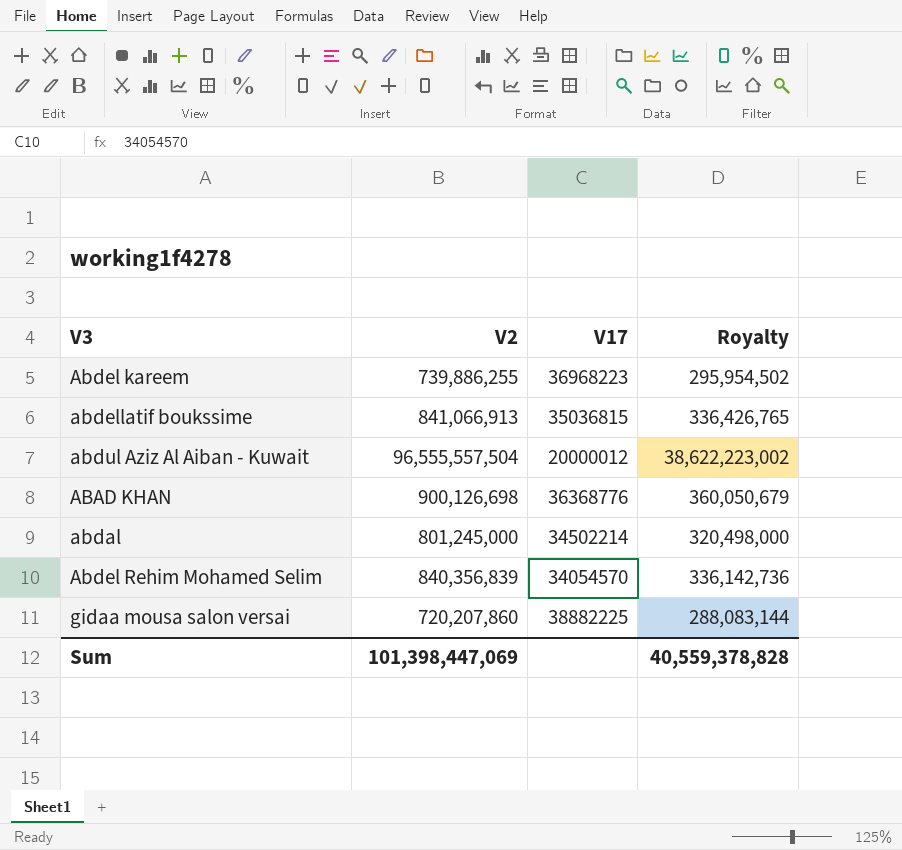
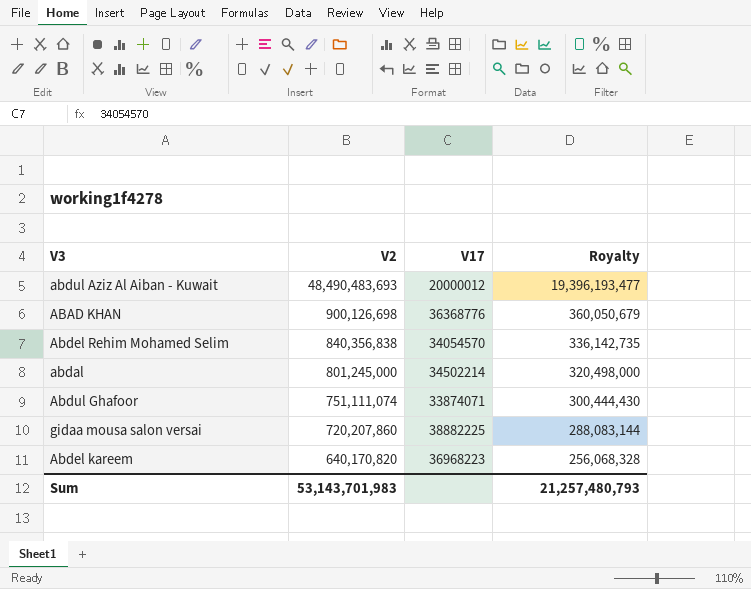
row order: none -> V2 descending
row abdellatif boukssime: 841,066,913 | 35036815 | 336,426,765 -> none
abdul Aziz Al Aiban - Kuwait | V2: 96,555,557,504 -> 48,490,483,693
abdul Aziz Al Aiban - Kuwait | Royalty: 38,622,223,002 -> 19,396,193,477
Abdel Rehim Mohamed Selim | V2: 840,356,839 -> 840,356,838
Abdel Rehim Mohamed Selim | Royalty: 336,142,736 -> 336,142,735
row Abdul Ghafoor: none -> 751,111,074 | 33874071 | 300,444,430
Abdel kareem | V2: 739,886,255 -> 640,170,820
Abdel kareem | Royalty: 295,954,502 -> 256,068,328
Sum | V2: 101,398,447,069 -> 53,143,701,983
Sum | Royalty: 40,559,378,828 -> 21,257,480,793

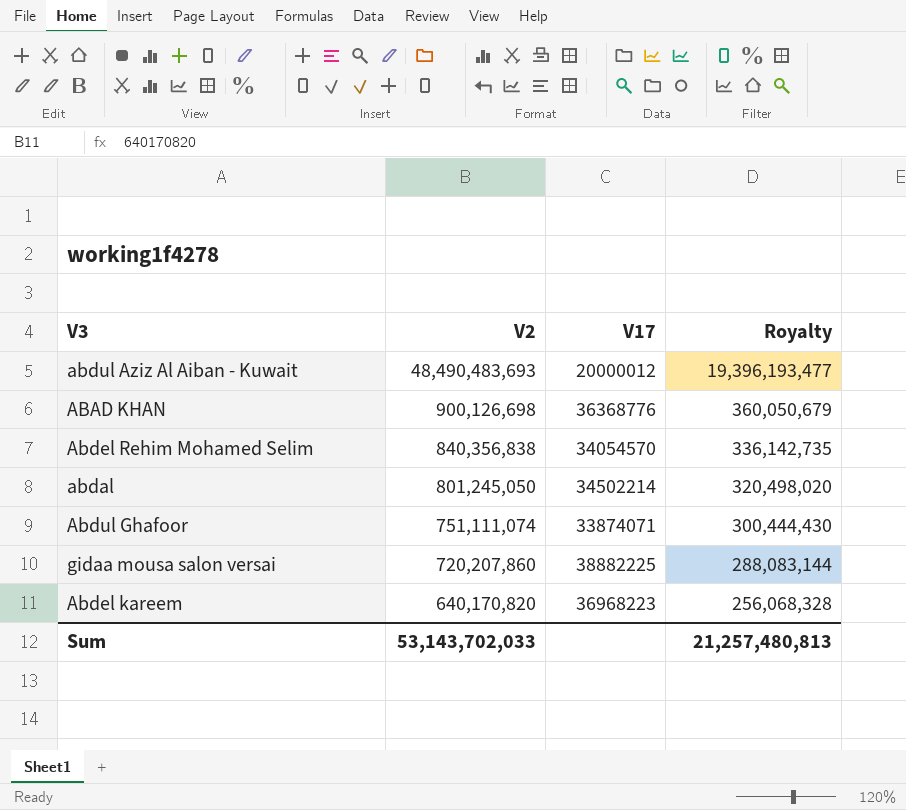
abdal | V2: 801,245,000 -> 801,245,050
abdal | Royalty: 320,498,000 -> 320,498,020
Sum | V2: 53,143,701,983 -> 53,143,702,033
Sum | Royalty: 21,257,480,793 -> 21,257,480,813

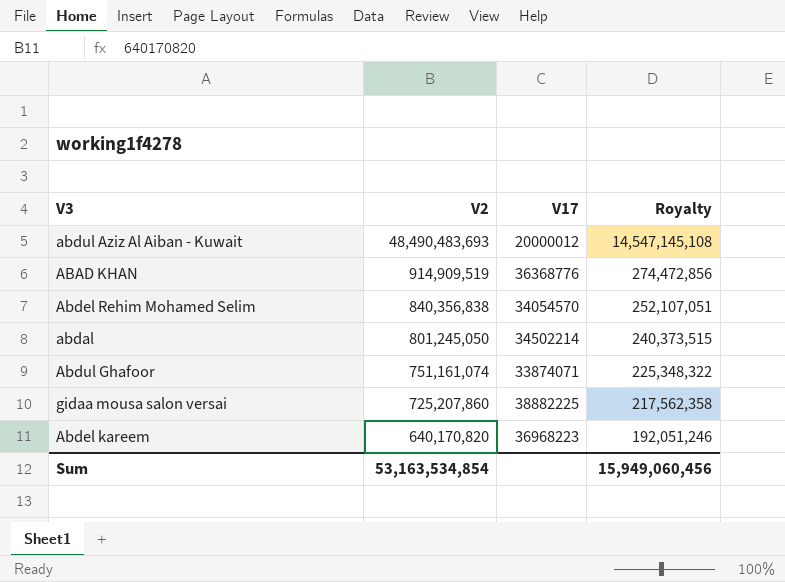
column Royalty | formula: [V2] * 0.4 -> [V2] * 0.3
ABAD KHAN | V2: 900,126,698 -> 914,909,519
Abdul Ghafoor | V2: 751,111,074 -> 751,161,074
gidaa mousa salon versai | V2: 720,207,860 -> 725,207,860
Sum | V2: 53,143,702,033 -> 53,163,534,854
Sum | Royalty: 21,257,480,813 -> 15,949,060,456

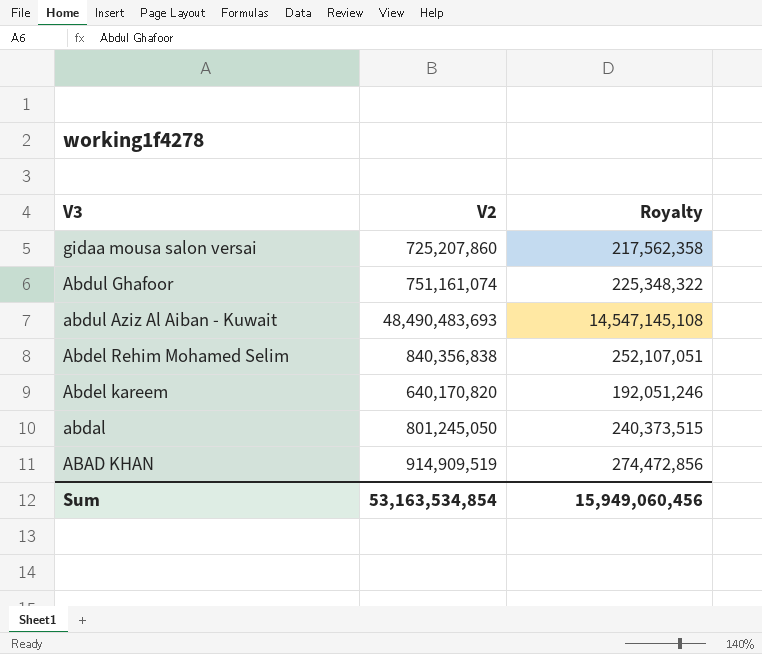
row order: V2 descending -> V3 descending
column V17 | position: 3 -> none

